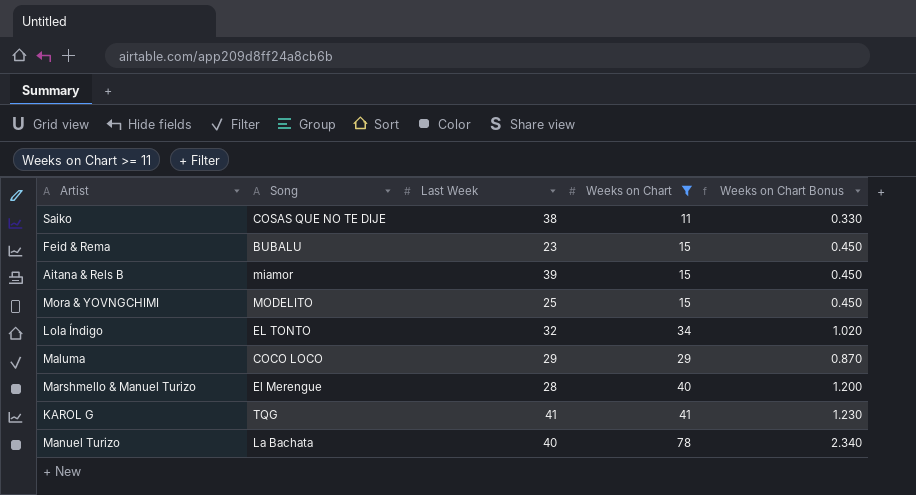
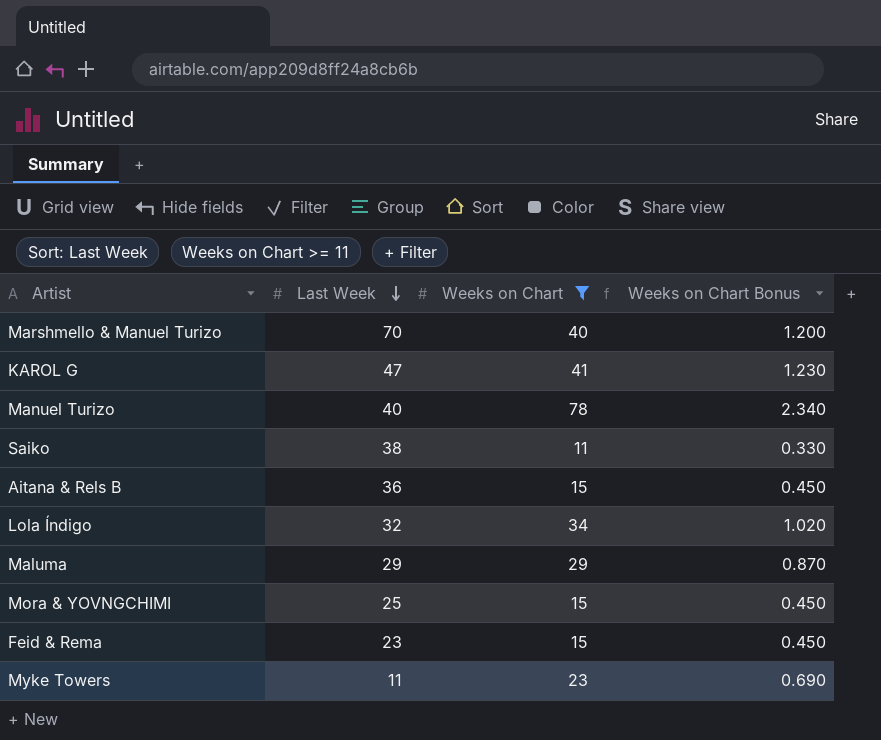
row order: none -> Last Week descending
column Song | position: 2 -> none
Marshmello & Manuel Turizo | Last Week: 28 -> 70
KAROL G | Last Week: 41 -> 47
Aitana & Rels B | Last Week: 39 -> 36
row Myke Towers: none -> 11 | 23 | 0.690

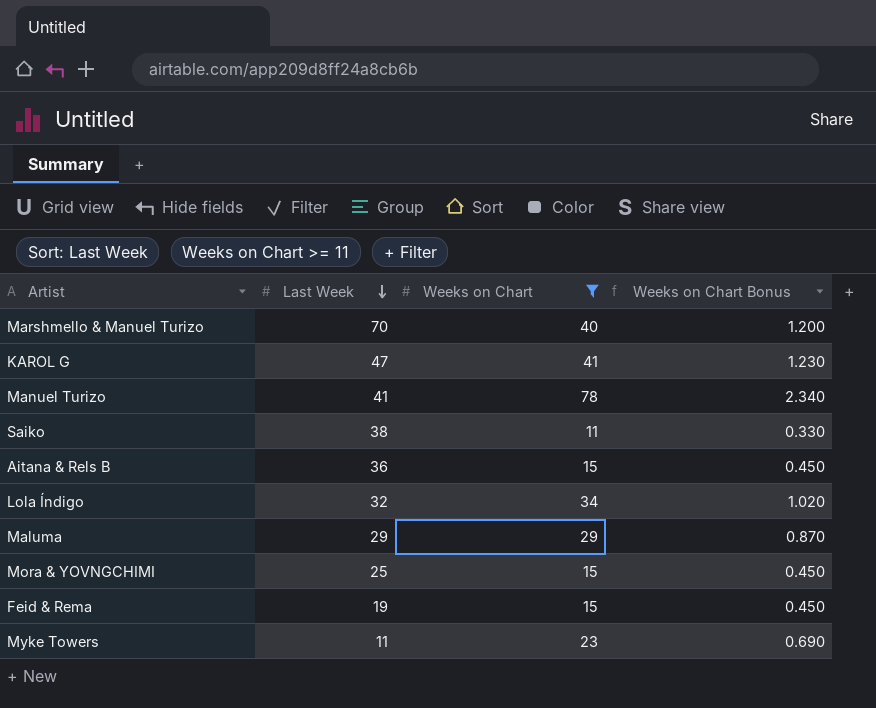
Manuel Turizo | Last Week: 40 -> 41
Feid & Rema | Last Week: 23 -> 19

